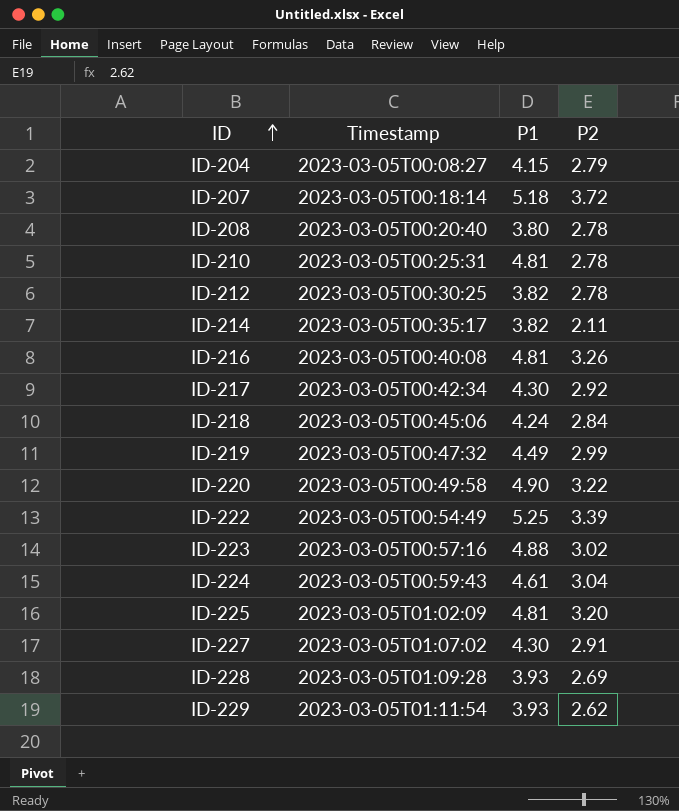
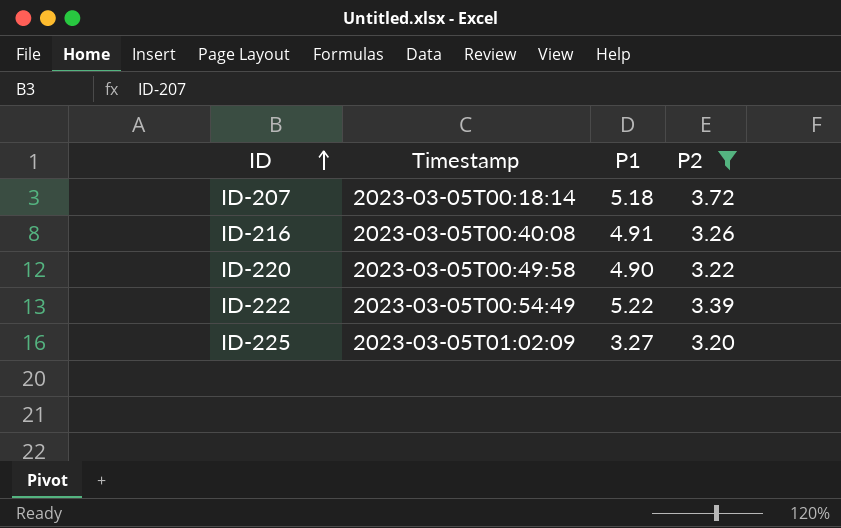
filter: none -> P2 >= 3.20
ID-216 | P1: 4.81 -> 4.91
ID-222 | P1: 5.25 -> 5.22
ID-225 | P1: 4.81 -> 3.27

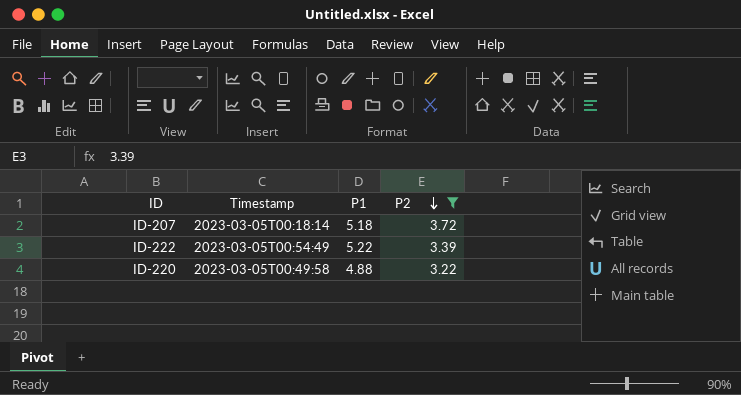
row order: ID ascending -> P2 descending
row ID-216: 2023-03-05T00:40:08 | 4.91 | 3.26 -> none
row ID-225: 2023-03-05T01:02:09 | 3.27 | 3.20 -> none
ID-220 | P1: 4.90 -> 4.88

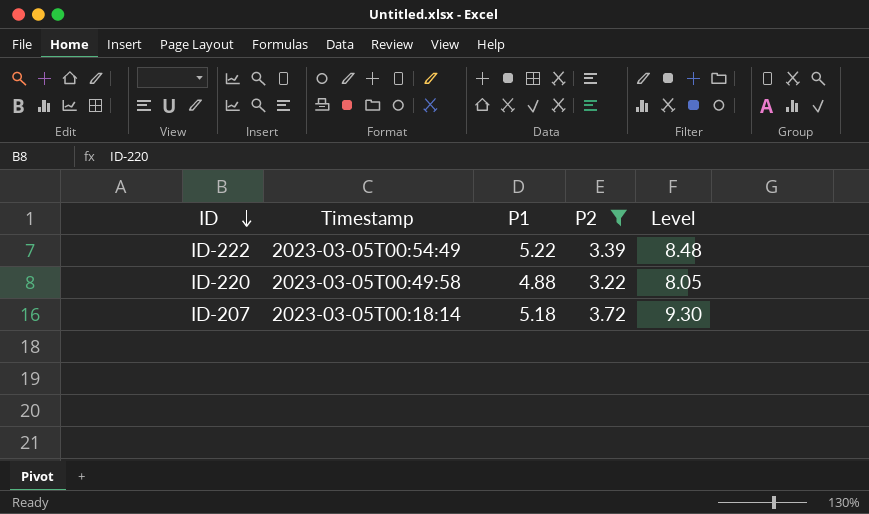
row order: P2 descending -> ID descending
column Level | formula: none -> [P2] * 2.5

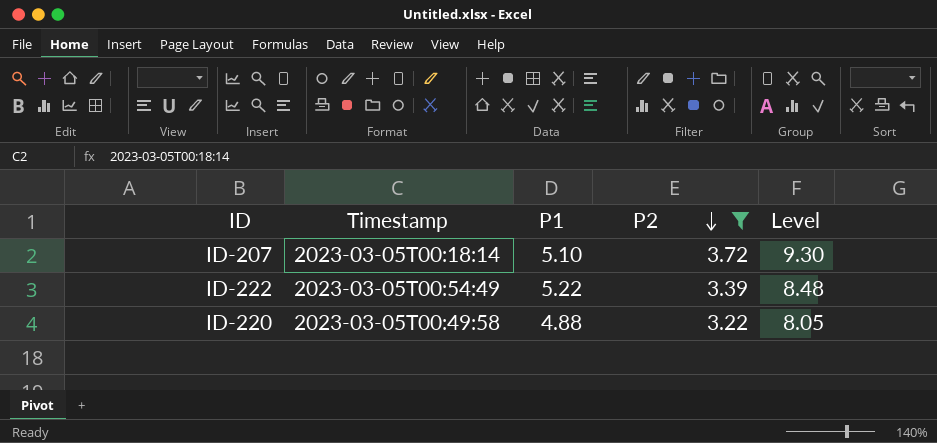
row order: ID descending -> P2 descending
ID-207 | P1: 5.18 -> 5.10

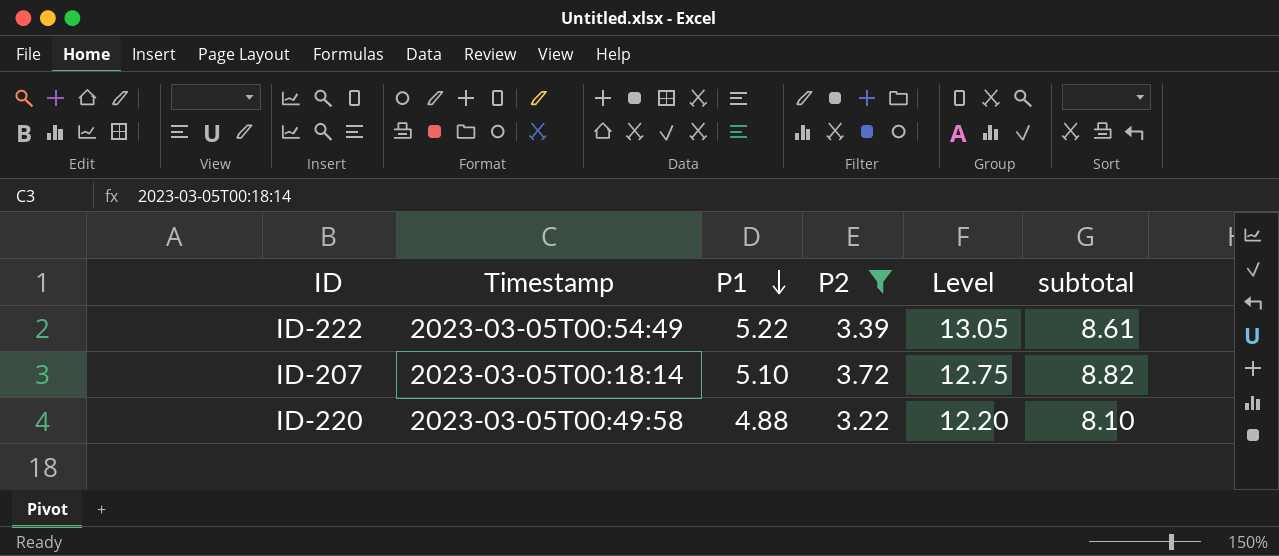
row order: P2 descending -> P1 descending
column Level | formula: [P2] * 2.5 -> [P1] * 2.5
column subtotal | formula: none -> [P1] + [P2]

